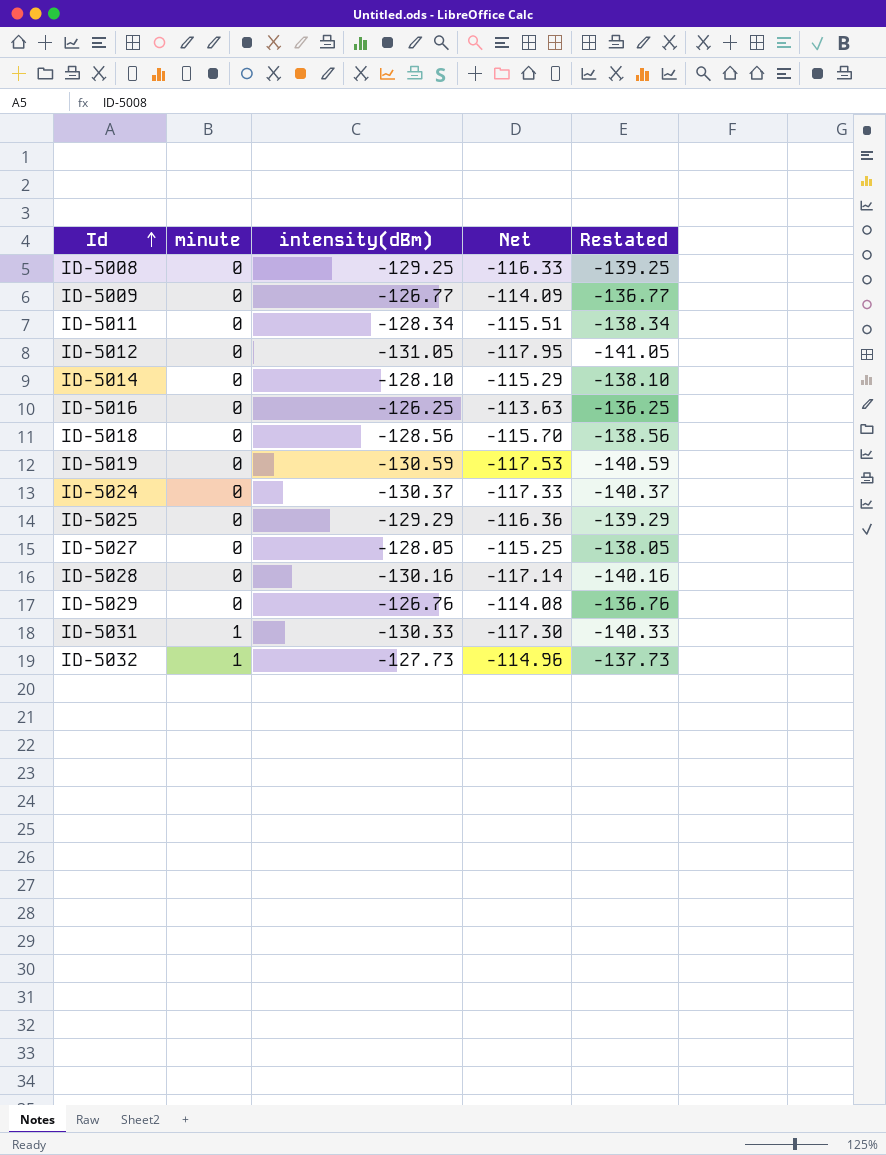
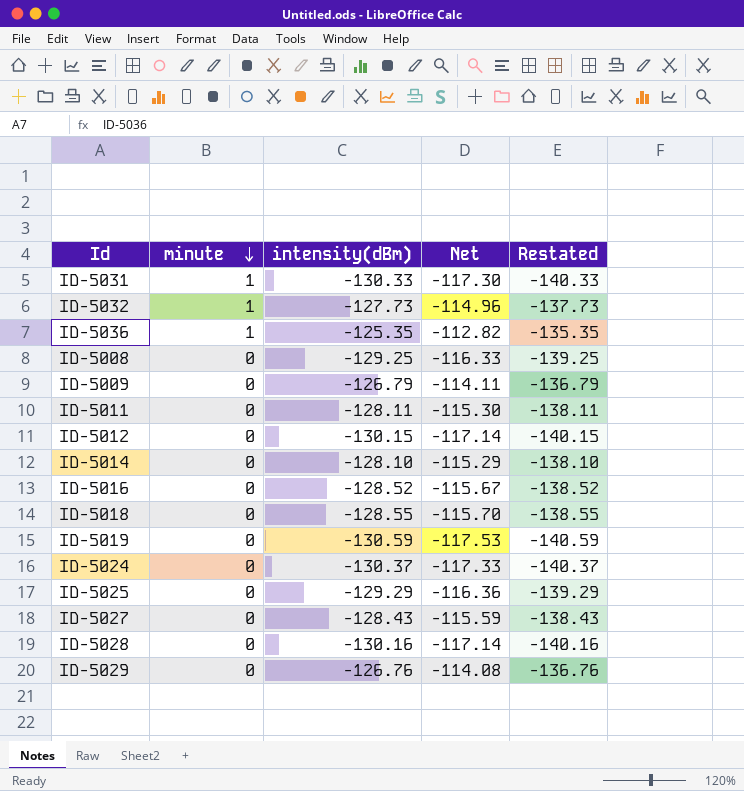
row order: Id ascending -> minute descending
row ID-5036: none -> 1 | -125.35 | -112.82 | -135.35
ID-5009 | intensity(dBm): -126.77 -> -126.79
ID-5009 | Net: -114.09 -> -114.11
ID-5009 | Restated: -136.77 -> -136.79
ID-5011 | intensity(dBm): -128.34 -> -128.11
ID-5011 | Net: -115.51 -> -115.30
ID-5011 | Restated: -138.34 -> -138.11
ID-5012 | intensity(dBm): -131.05 -> -130.15
ID-5012 | Net: -117.95 -> -117.14
ID-5012 | Restated: -141.05 -> -140.15
ID-5016 | intensity(dBm): -126.25 -> -128.52
ID-5016 | Net: -113.63 -> -115.67
ID-5016 | Restated: -136.25 -> -138.52
ID-5018 | intensity(dBm): -128.56 -> -128.55
ID-5018 | Restated: -138.56 -> -138.55
ID-5027 | intensity(dBm): -128.05 -> -128.43
ID-5027 | Net: -115.25 -> -115.59
ID-5027 | Restated: -138.05 -> -138.43

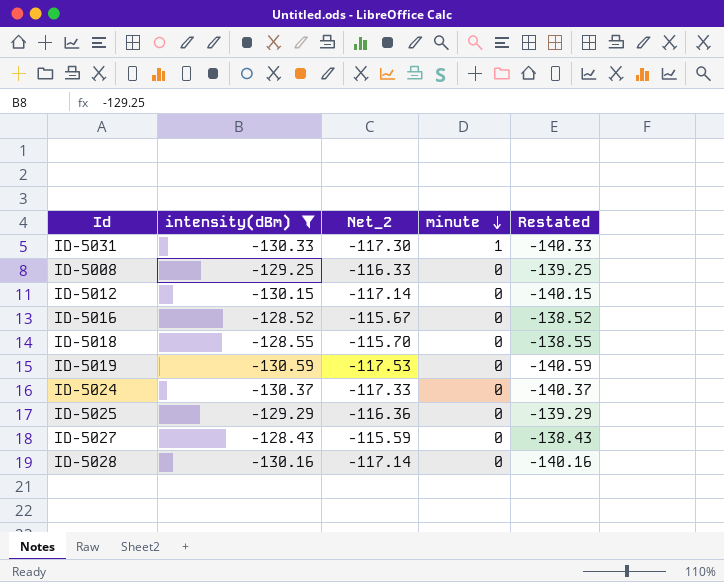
filter: none -> intensity(dBm) <= -128.43
column name: Net -> Net_2
column minute | position: 2 -> 4

